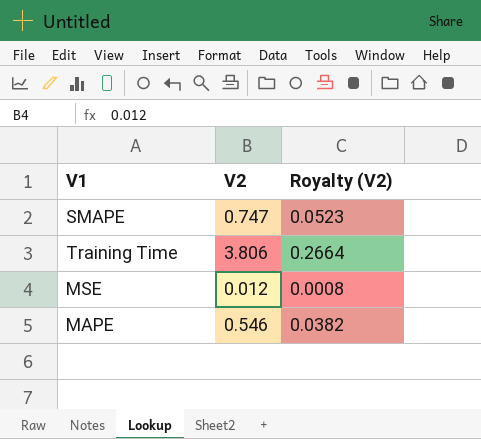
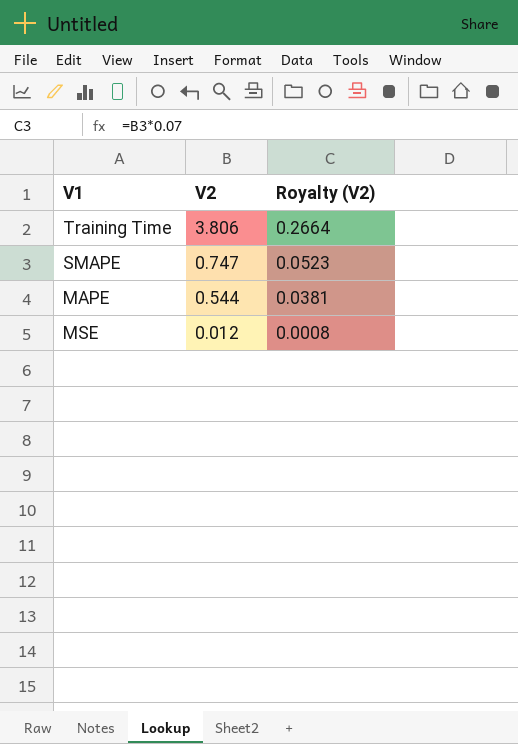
row order: none -> V2 descending
MAPE | V2: 0.546 -> 0.544
MAPE | Royalty (V2): 0.0382 -> 0.0381

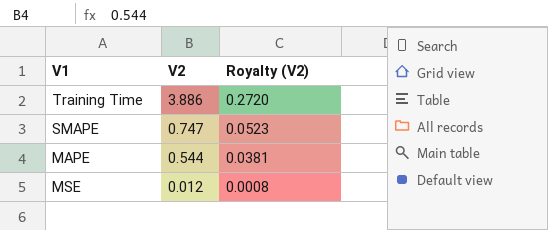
Training Time | V2: 3.806 -> 3.886
Training Time | Royalty (V2): 0.2664 -> 0.2720

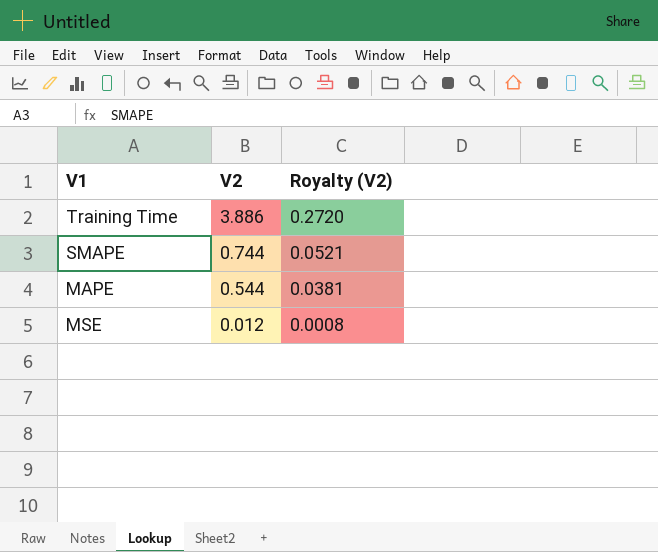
SMAPE | V2: 0.747 -> 0.744
SMAPE | Royalty (V2): 0.0523 -> 0.0521

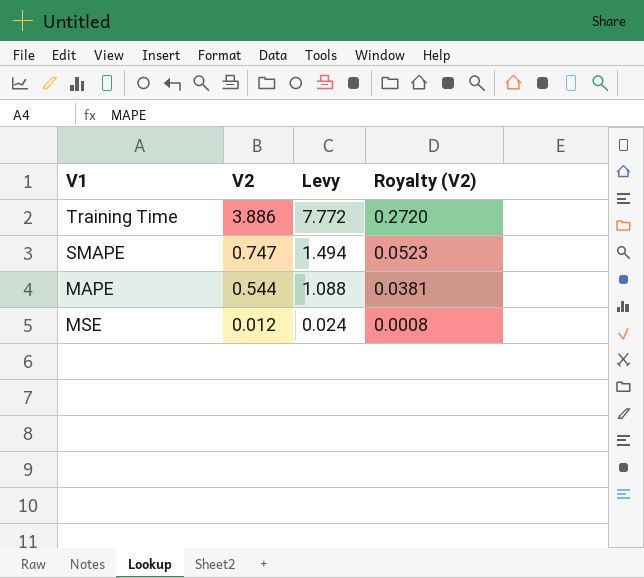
column Levy | formula: none -> [V2] * 2
SMAPE | V2: 0.744 -> 0.747
SMAPE | Royalty (V2): 0.0521 -> 0.0523

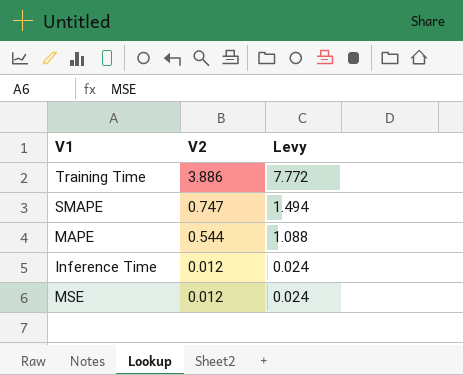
column Royalty (V2) | formula: [V2] * 0.07 -> none
row Inference Time: none -> 0.012 | 0.024

